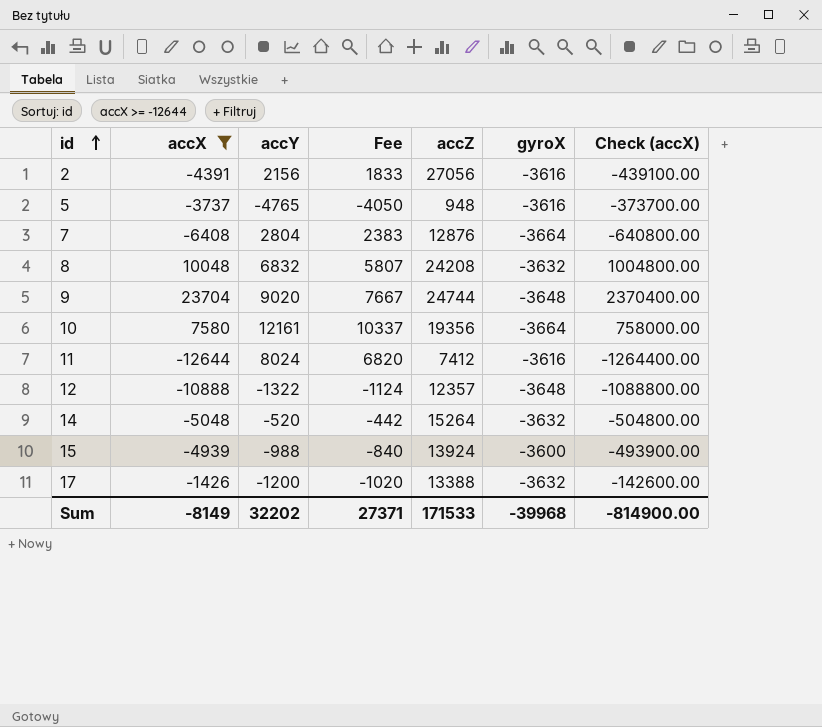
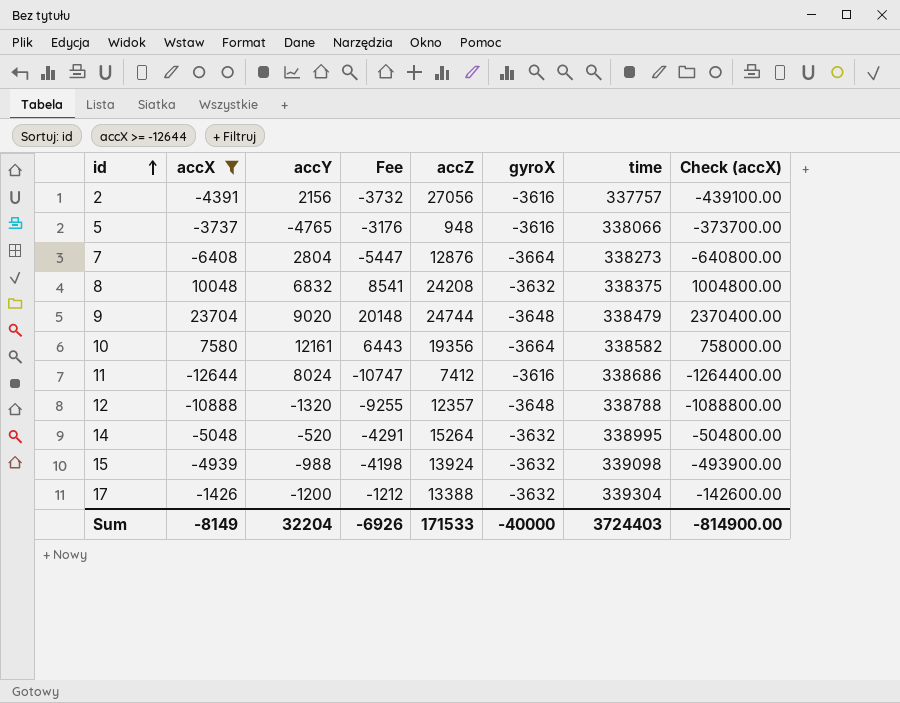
column Fee | formula: [accY] * 0.85 -> [accX] * 0.85
column time | position: none -> 7
12 | accY: -1322 -> -1320
15 | gyroX: -3600 -> -3632
Sum | accY: 32202 -> 32204
Sum | Fee: 27371 -> -6926
Sum | gyroX: -39968 -> -40000

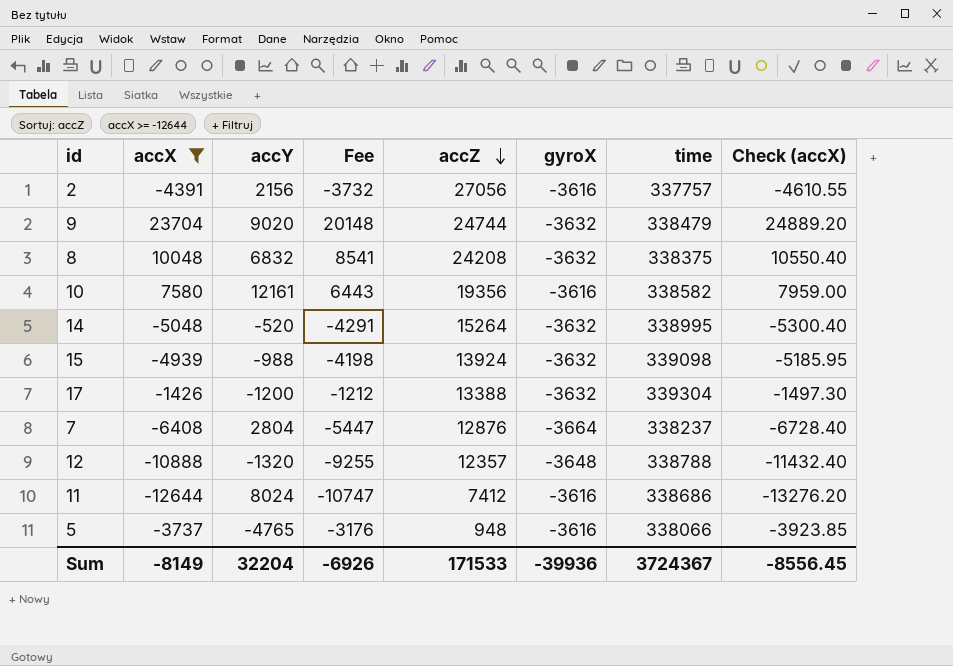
row order: id ascending -> accZ descending
column Check (accX) | formula: [accX] * 100 -> [accX] * 1.05
9 | gyroX: -3648 -> -3632
10 | gyroX: -3664 -> -3616
7 | time: 338273 -> 338237
Sum | gyroX: -40000 -> -39936
Sum | time: 3724403 -> 3724367
Sum | Check (accX): -814900.00 -> -8556.45

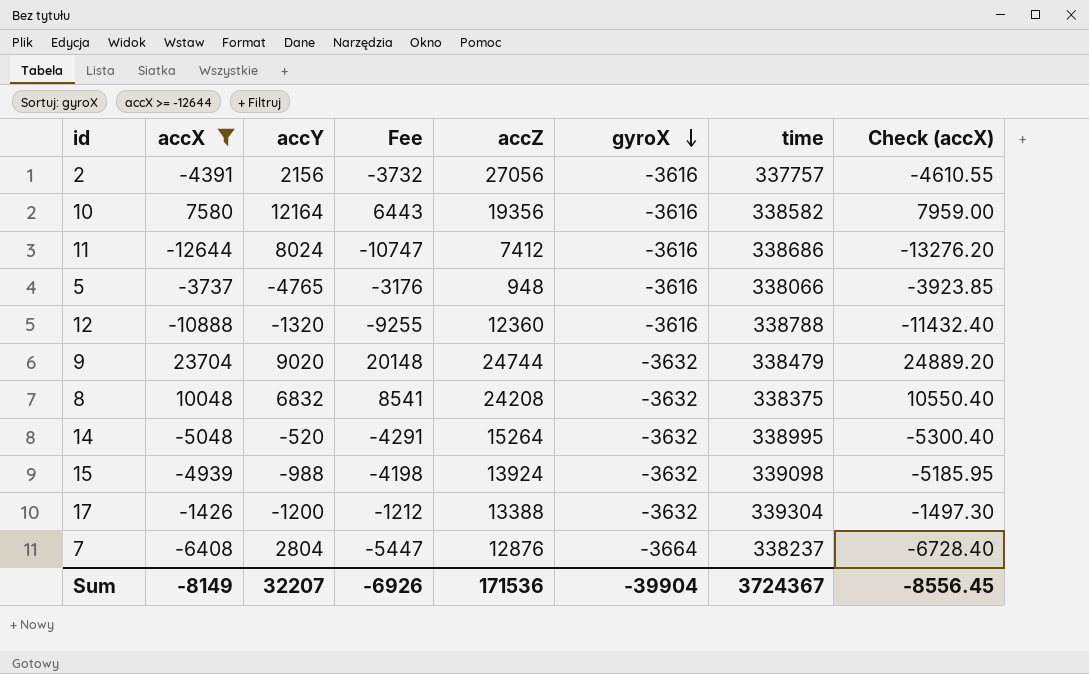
row order: accZ descending -> gyroX descending
10 | accY: 12161 -> 12164
12 | accZ: 12357 -> 12360
12 | gyroX: -3648 -> -3616
Sum | accY: 32204 -> 32207
Sum | accZ: 171533 -> 171536
Sum | gyroX: -39936 -> -39904

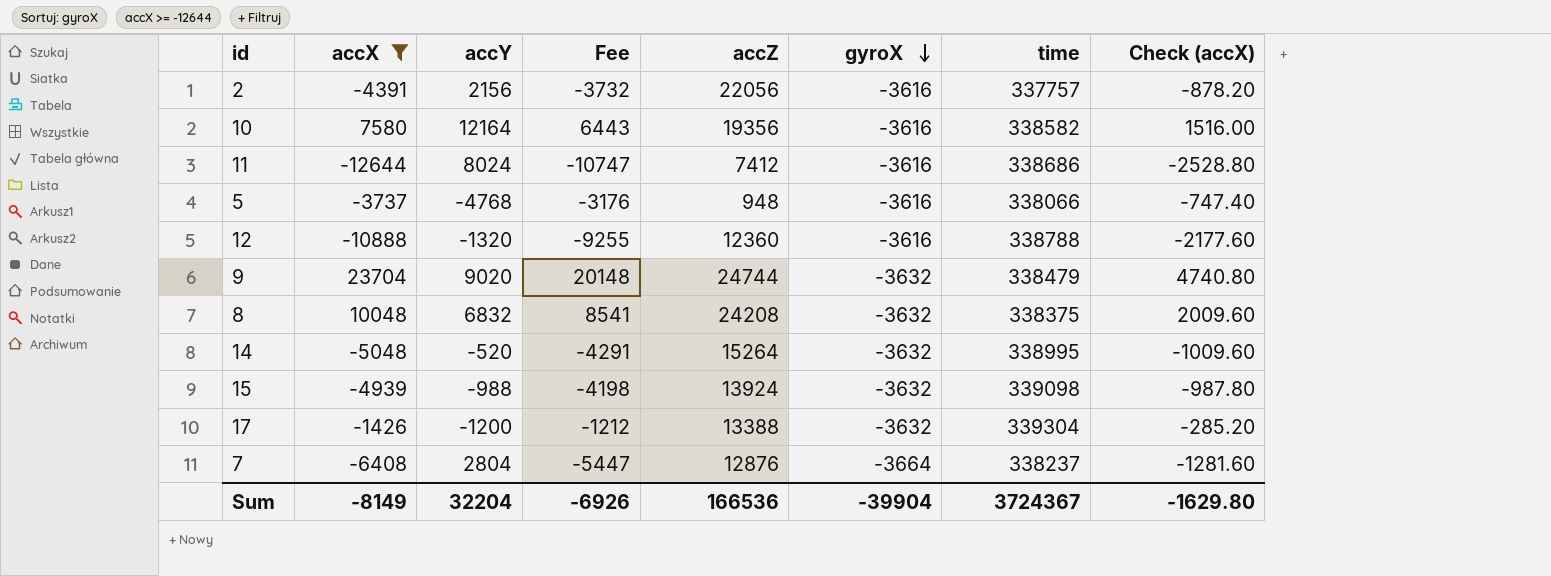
column Check (accX) | formula: [accX] * 1.05 -> [accX] * 0.2
2 | accZ: 27056 -> 22056
5 | accY: -4765 -> -4768
Sum | accY: 32207 -> 32204
Sum | accZ: 171536 -> 166536
Sum | Check (accX): -8556.45 -> -1629.80

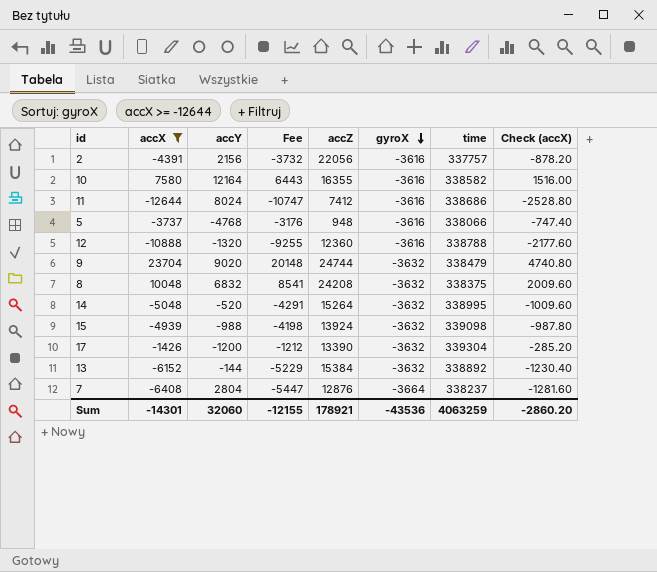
10 | accZ: 19356 -> 16355
17 | accZ: 13388 -> 13390
row 13: none -> -6152 | -144 | -5229 | 15384 | -3632 | 338892 | -1230.40
Sum | accX: -8149 -> -14301
Sum | accY: 32204 -> 32060
Sum | Fee: -6926 -> -12155
Sum | accZ: 166536 -> 178921
Sum | gyroX: -39904 -> -43536
Sum | time: 3724367 -> 4063259
Sum | Check (accX): -1629.80 -> -2860.20

